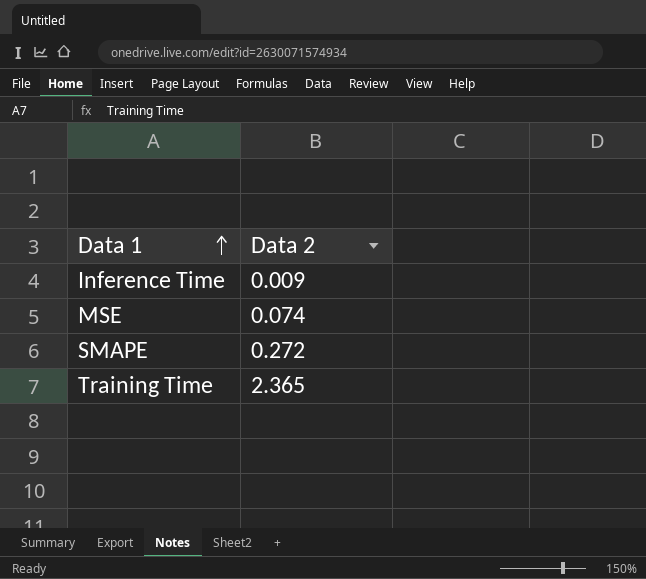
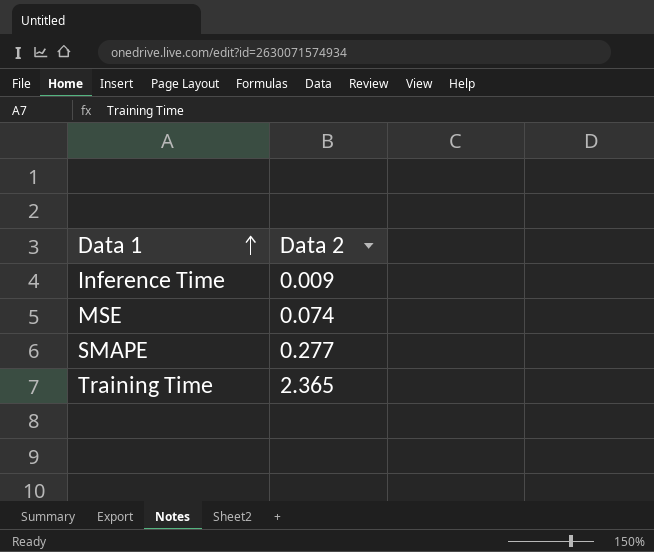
SMAPE | Data 2: 0.272 -> 0.277

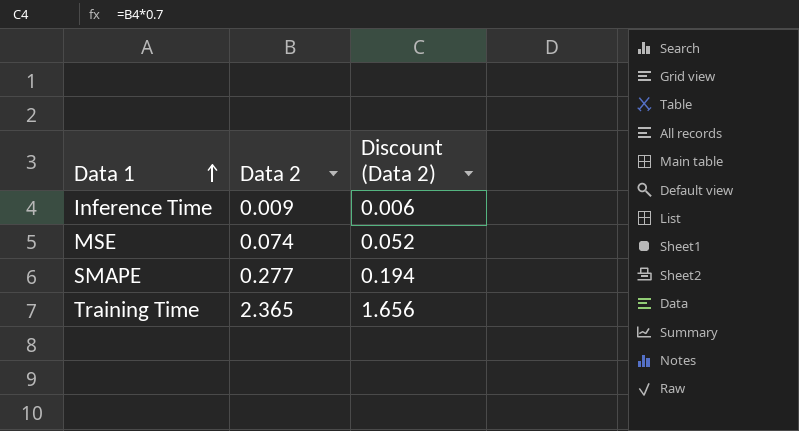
column Discount (Data 2) | formula: none -> [Data 2] * 0.7

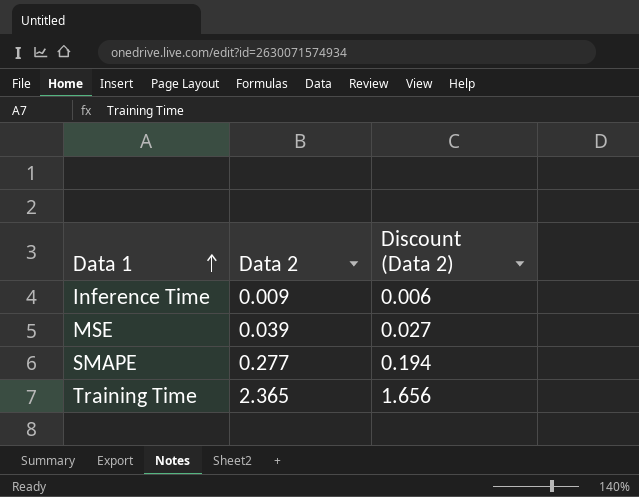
MSE | Data 2: 0.074 -> 0.039
MSE | Discount (Data 2): 0.052 -> 0.027

